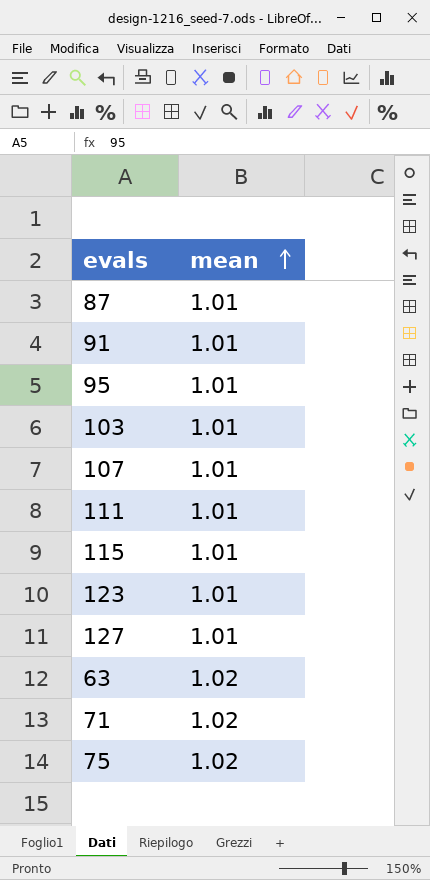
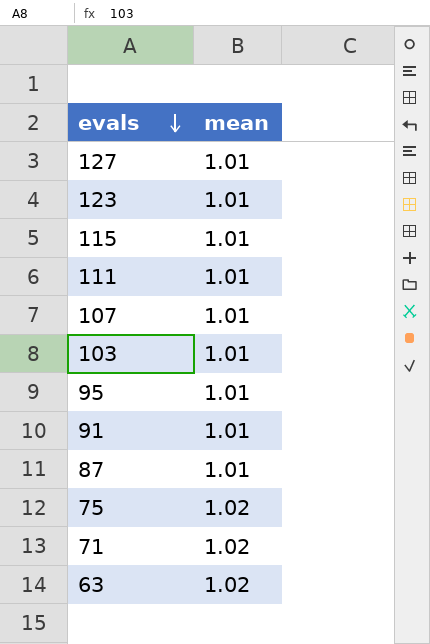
row order: mean ascending -> evals descending

